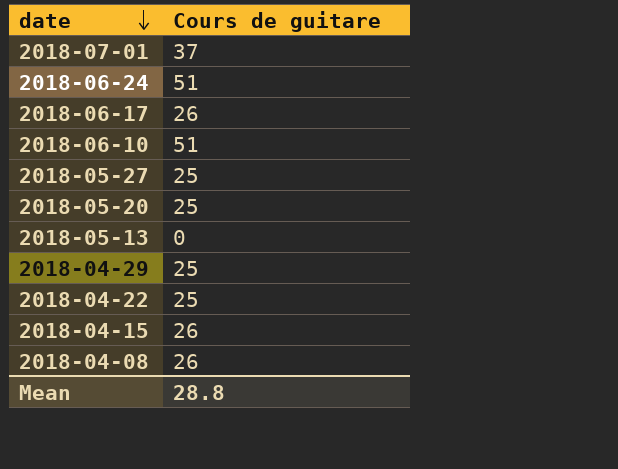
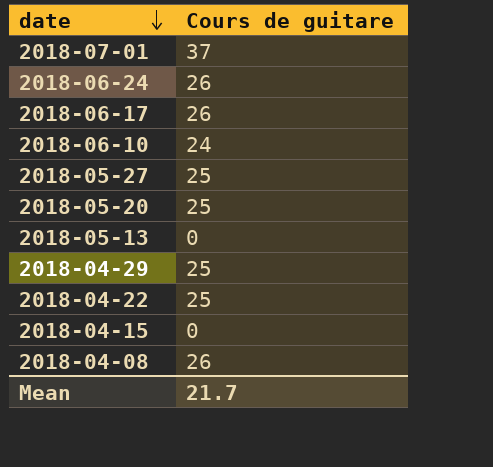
2018-06-24 | Cours de guitare: 51 -> 26
2018-06-10 | Cours de guitare: 51 -> 24
2018-04-15 | Cours de guitare: 26 -> 0
Mean | Cours de guitare: 28.8 -> 21.7

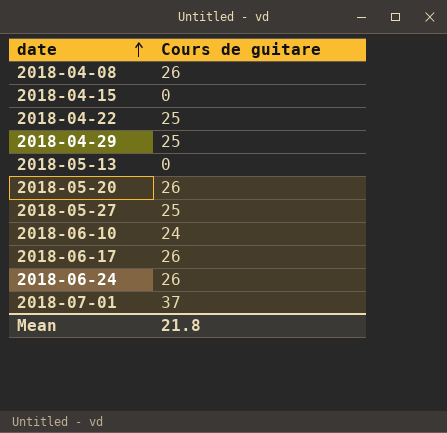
row order: date descending -> date ascending
2018-05-20 | Cours de guitare: 25 -> 26
Mean | Cours de guitare: 21.7 -> 21.8

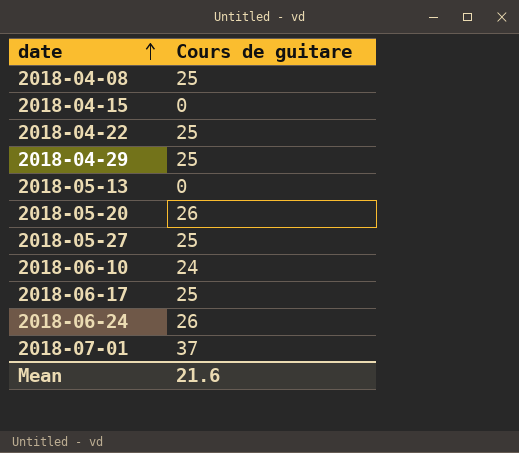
2018-04-08 | Cours de guitare: 26 -> 25
2018-06-17 | Cours de guitare: 26 -> 25
Mean | Cours de guitare: 21.8 -> 21.6

